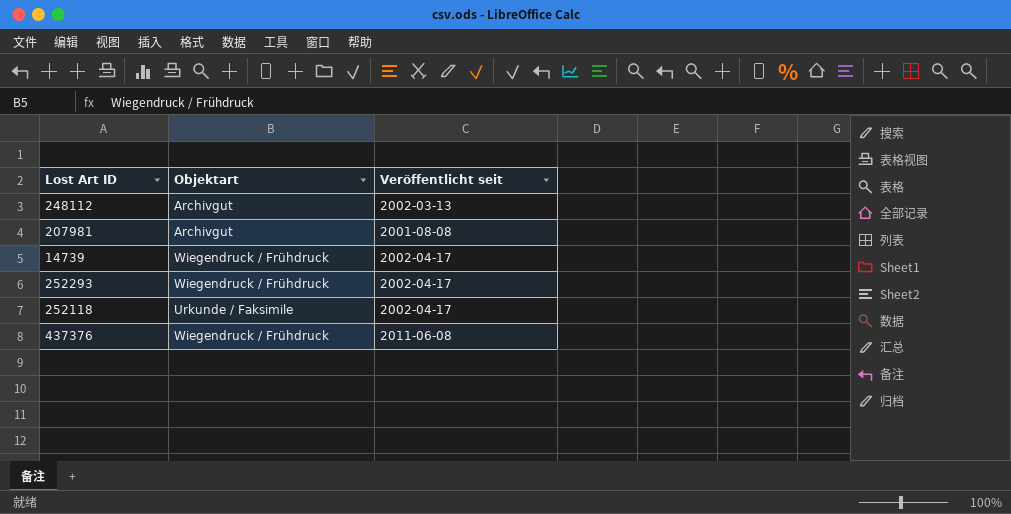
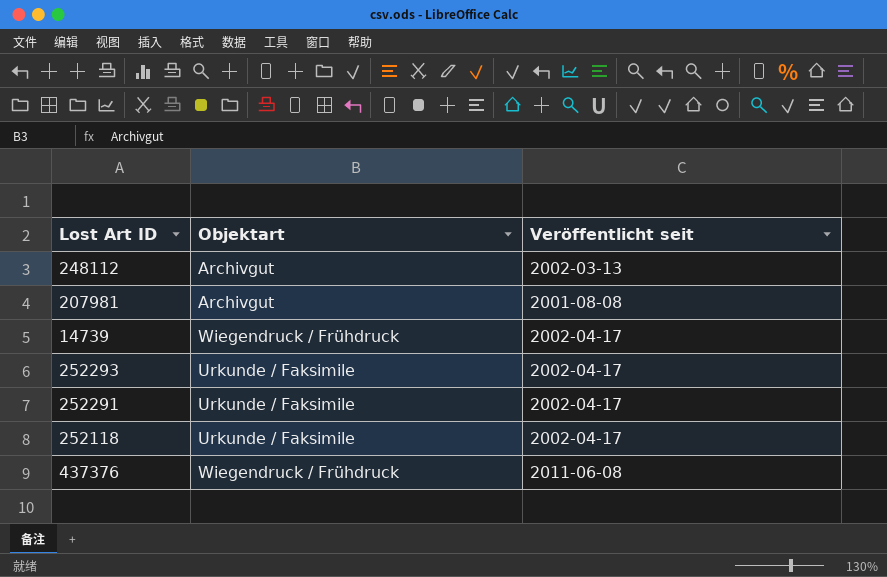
252293 | Objektart: Wiegendruck / Frühdruck -> Urkunde / Faksimile
row 252291: none -> Urkunde / Faksimile | 2002-04-17

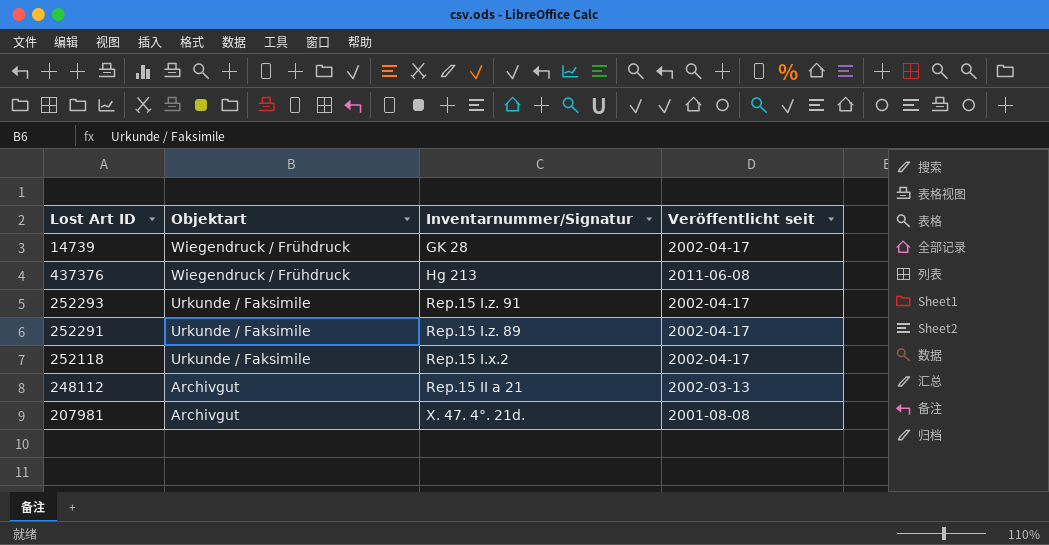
row order: none -> Objektart descending
column Inventarnummer/Signatur | position: none -> 3

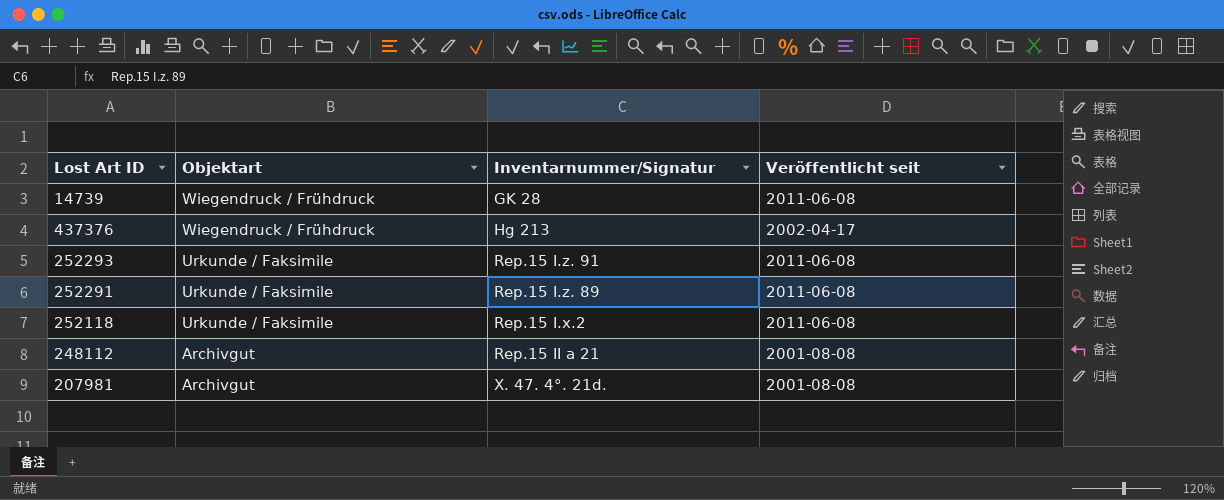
14739 | Veröffentlicht seit: 2002-04-17 -> 2011-06-08
437376 | Veröffentlicht seit: 2011-06-08 -> 2002-04-17
252293 | Veröffentlicht seit: 2002-04-17 -> 2011-06-08
252291 | Veröffentlicht seit: 2002-04-17 -> 2011-06-08
252118 | Veröffentlicht seit: 2002-04-17 -> 2011-06-08
248112 | Veröffentlicht seit: 2002-03-13 -> 2001-08-08

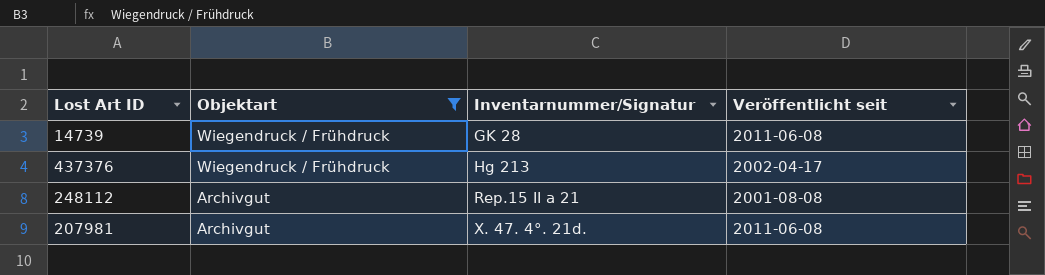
filter: none -> Objektart != Urkunde / Faksimile
207981 | Veröffentlicht seit: 2001-08-08 -> 2011-06-08

